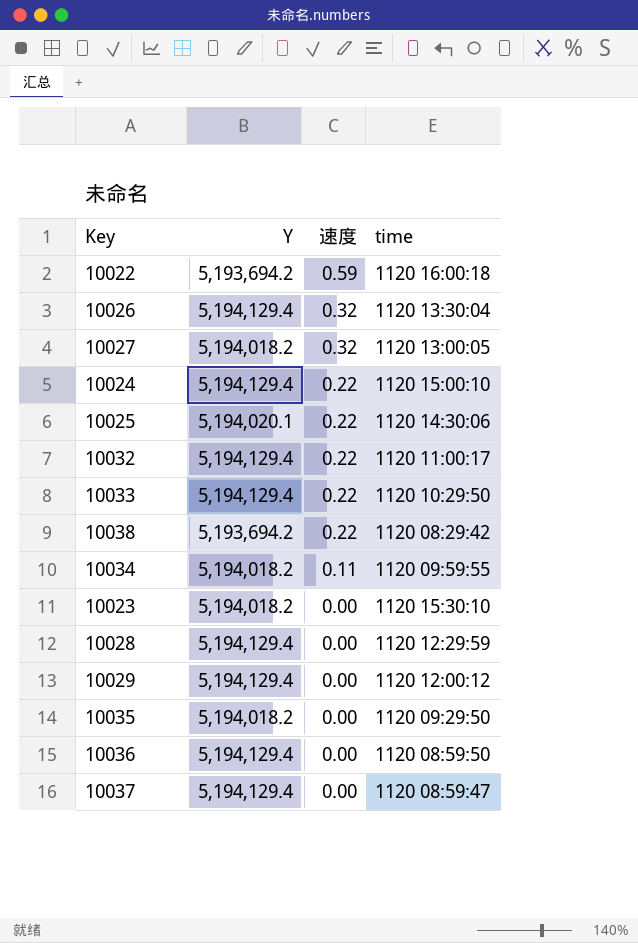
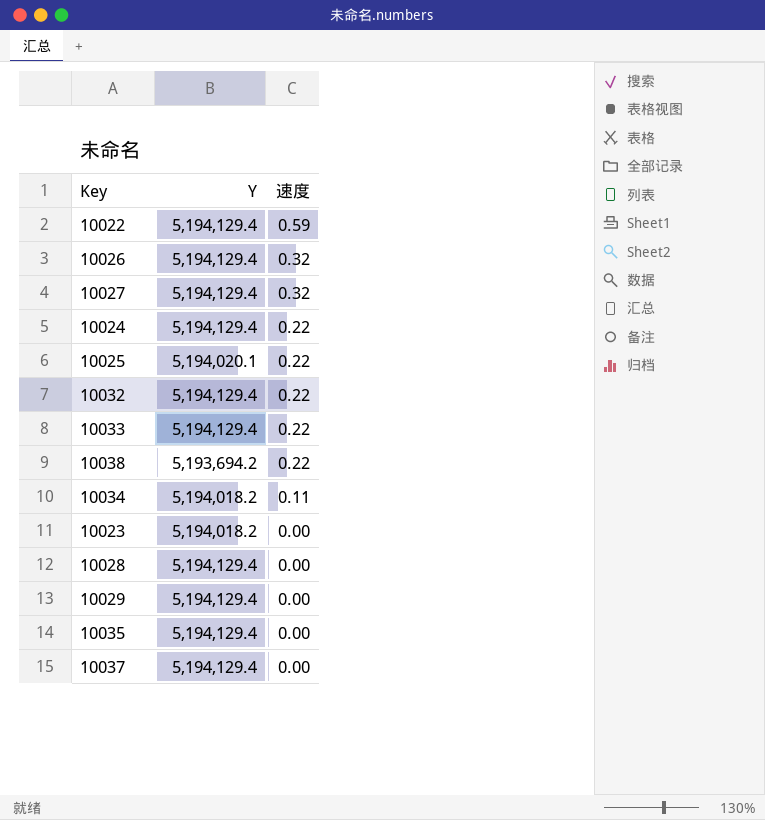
column time | position: 4 -> none
row 10036: 5,194,129.4 | 0.00 | 1120 08:59:50 -> none
10022 | Y: 5,193,694.2 -> 5,194,129.4
10027 | Y: 5,194,018.2 -> 5,194,129.4
10035 | Y: 5,194,018.2 -> 5,194,129.4

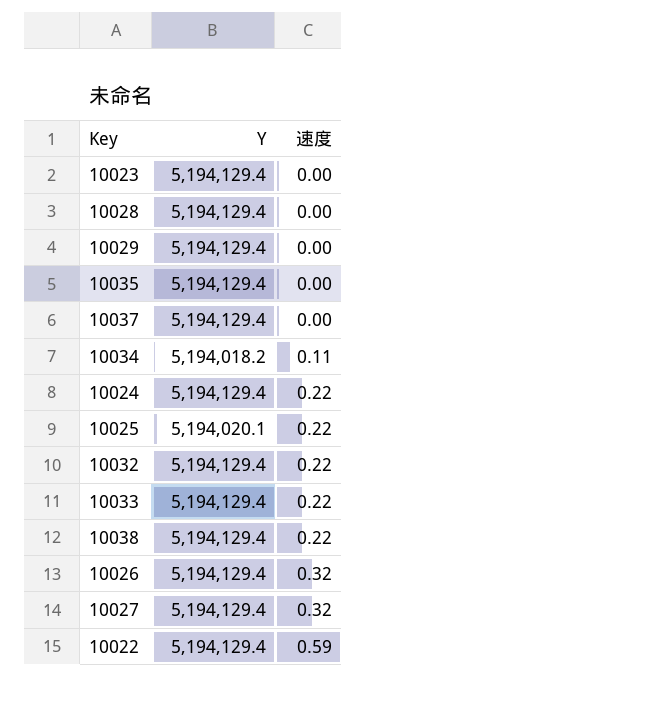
row order: 速度 descending -> 速度 ascending
10023 | Y: 5,194,018.2 -> 5,194,129.4
10038 | Y: 5,193,694.2 -> 5,194,129.4

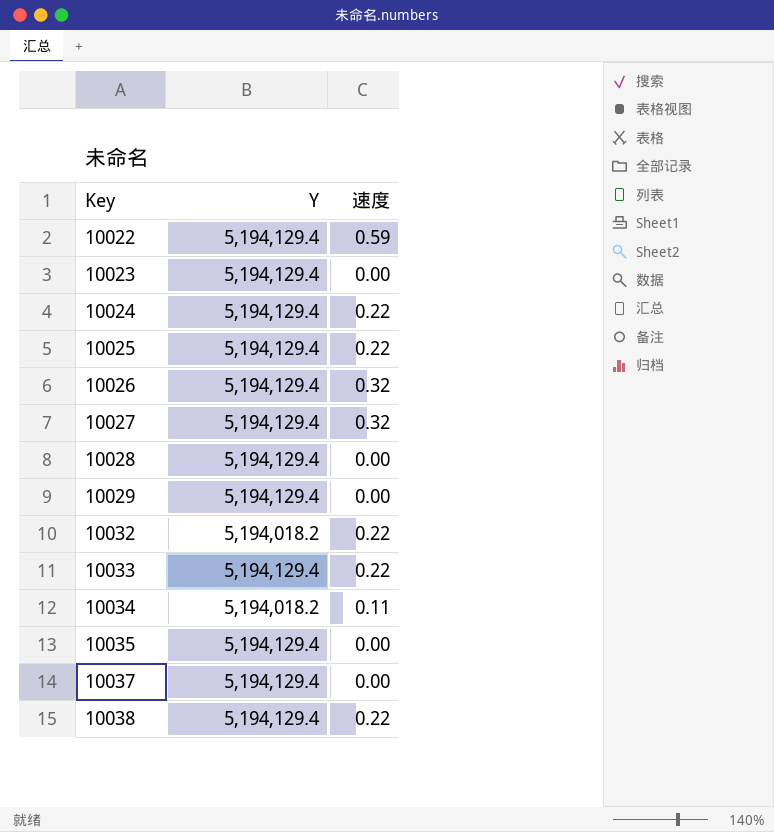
row order: 速度 ascending -> Key ascending
10025 | Y: 5,194,020.1 -> 5,194,129.4
10032 | Y: 5,194,129.4 -> 5,194,018.2

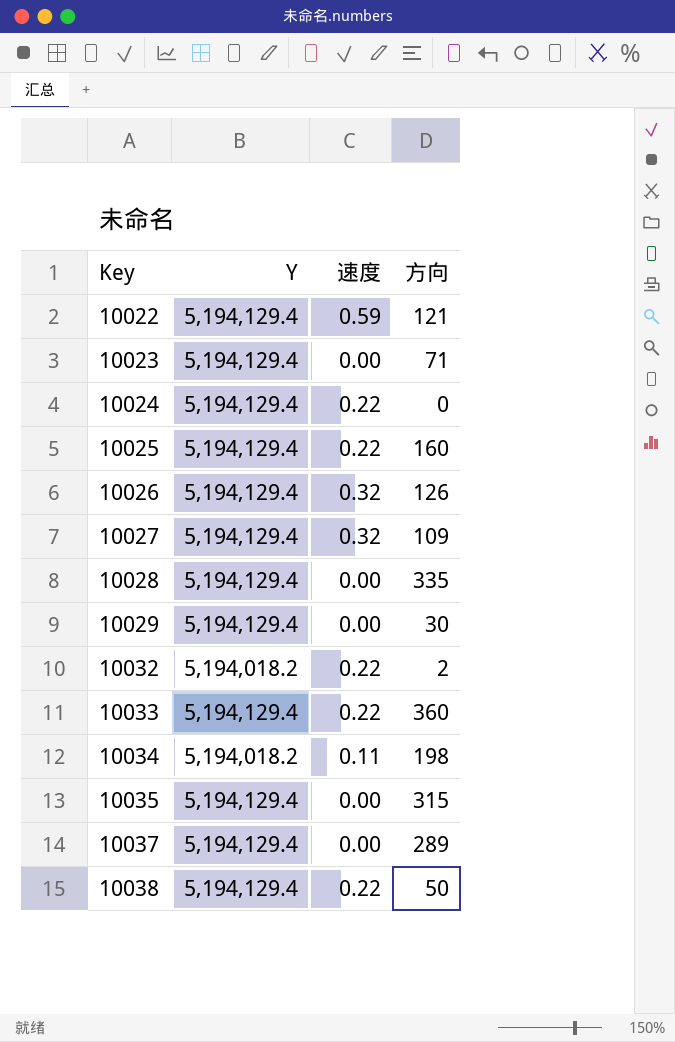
column 方向 | position: none -> 4

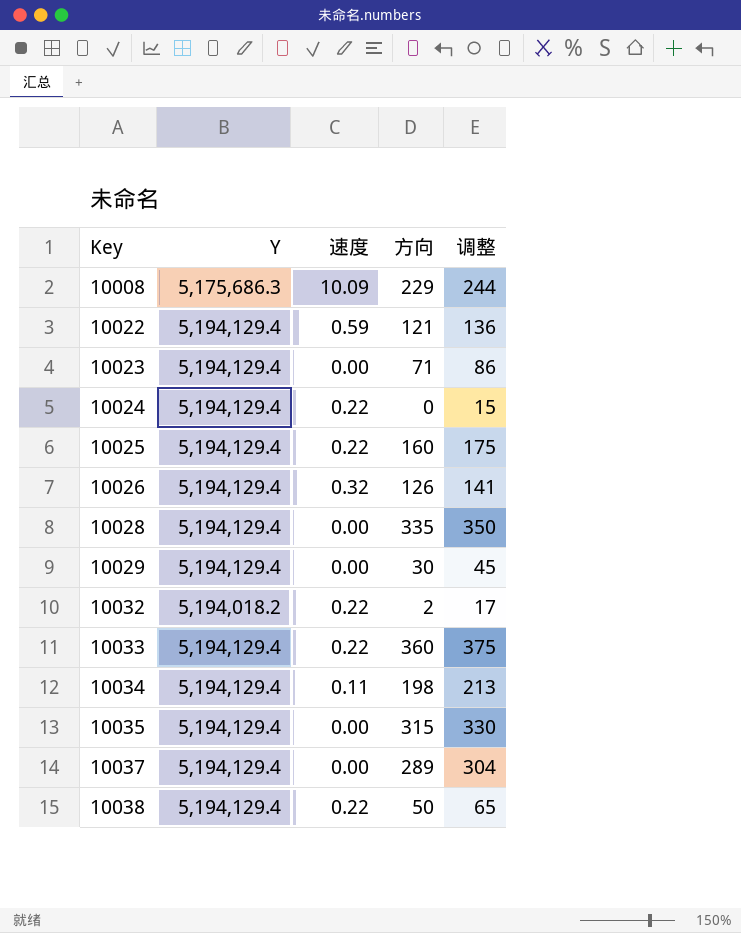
column 调整 | formula: none -> [方向] + 15
row 10027: 5,194,129.4 | 0.32 | 109 -> none
row 10008: none -> 5,175,686.3 | 10.09 | 229 | 244
10034 | Y: 5,194,018.2 -> 5,194,129.4

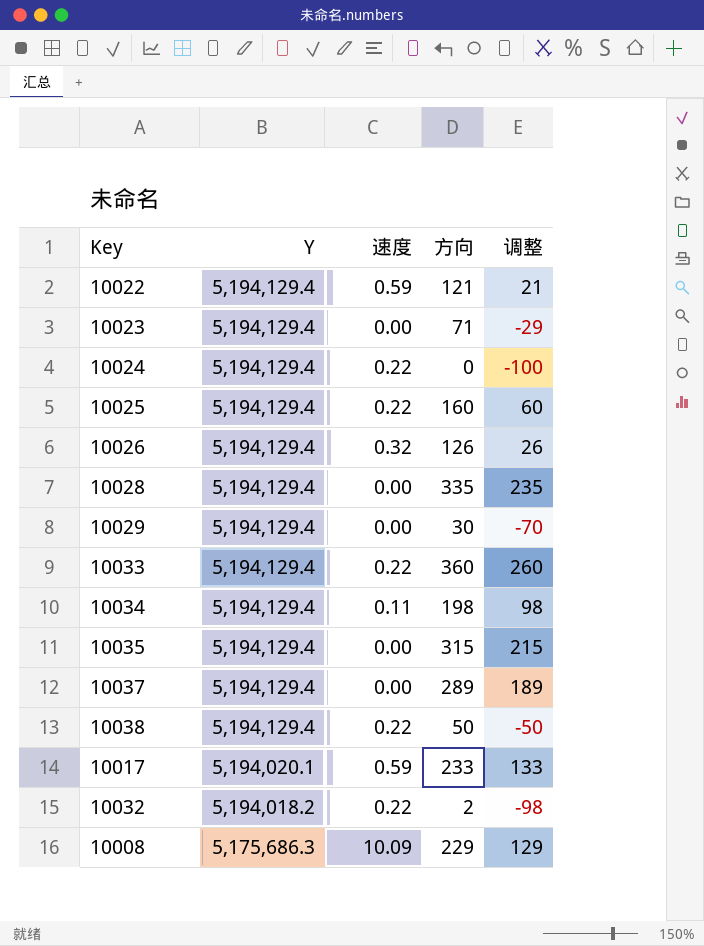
row order: Key ascending -> Y descending
column 调整 | formula: [方向] + 15 -> [方向] - 100
row 10017: none -> 5,194,020.1 | 0.59 | 233 | 133

